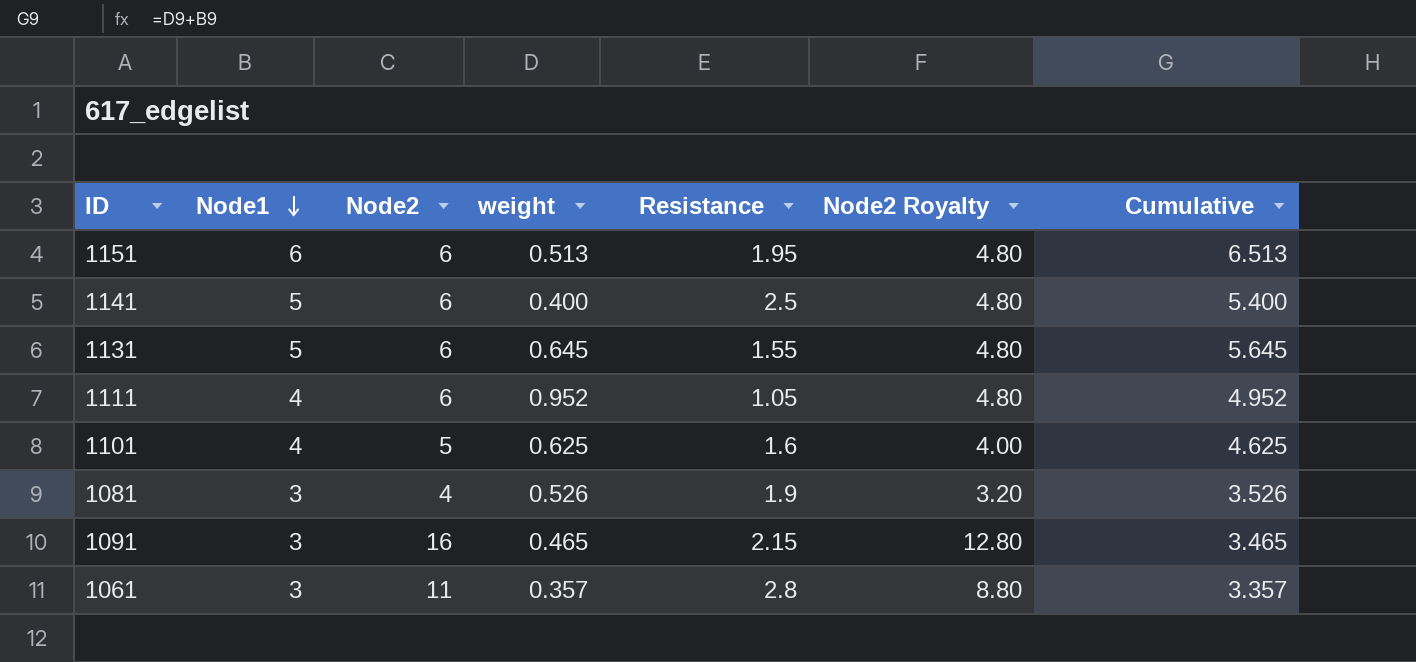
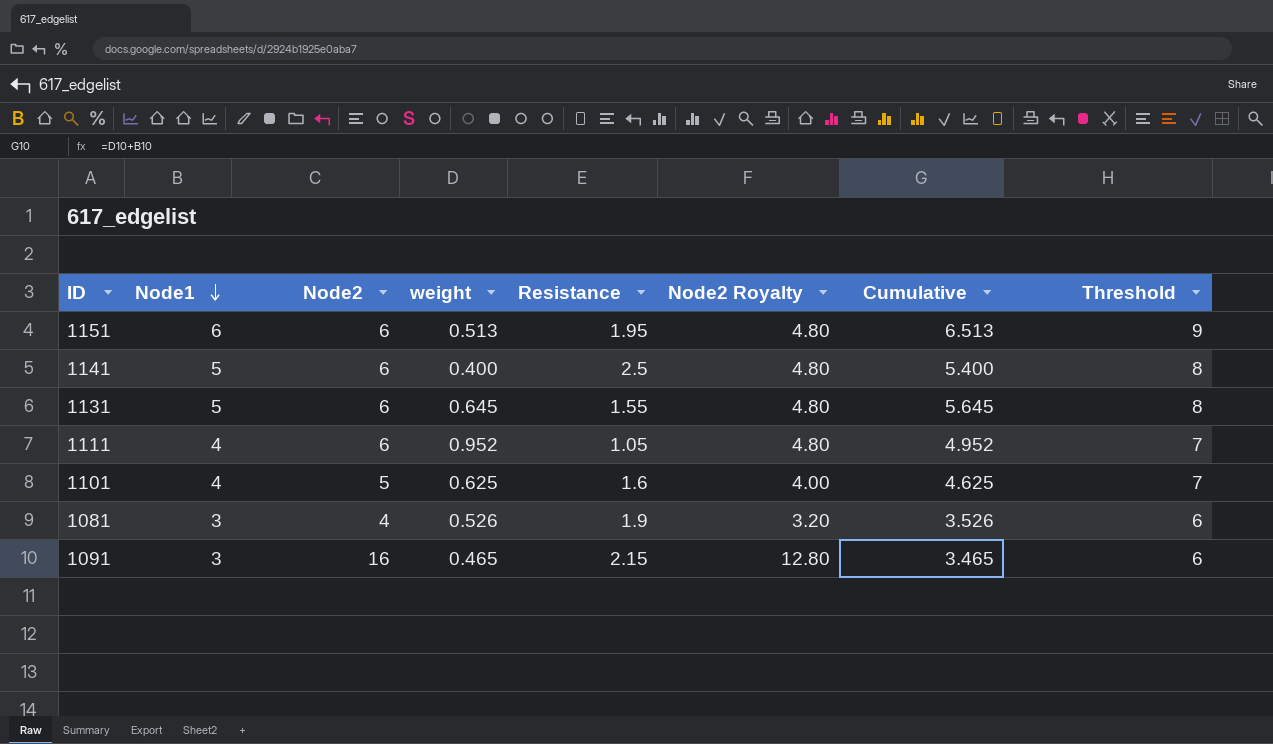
column Threshold | formula: none -> [Node1] + 3
row 1061: 3 | 11 | 0.357 | 2.8 | 8.80 | 3.357 -> none

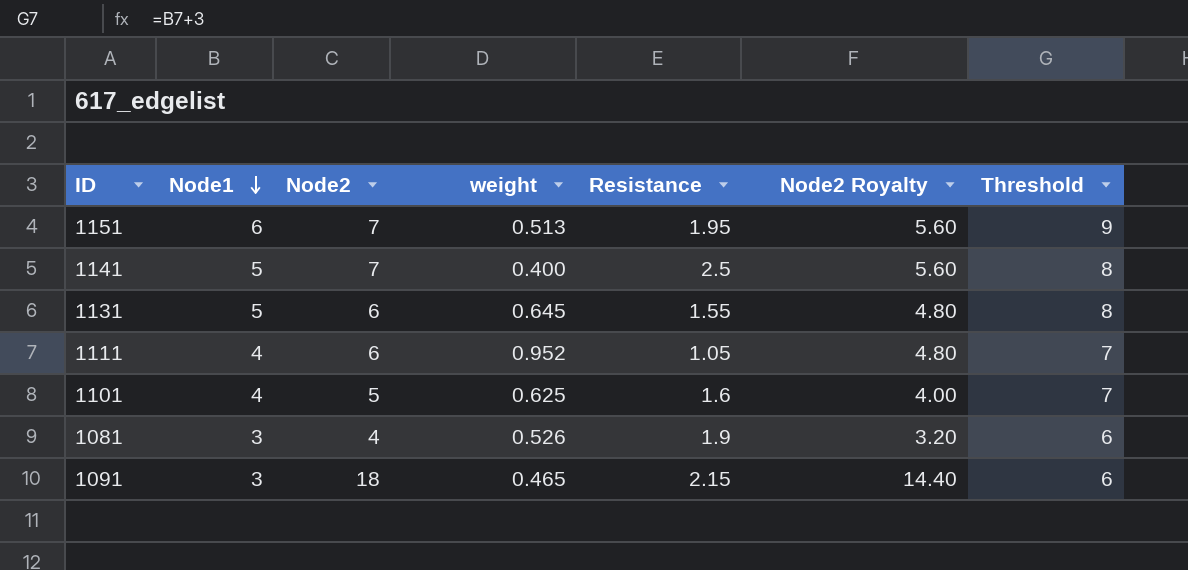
column Cumulative | formula: [Node1] + [weight] -> none
1151 | Node2: 6 -> 7
1151 | Node2 Royalty: 4.80 -> 5.60
1141 | Node2: 6 -> 7
1141 | Node2 Royalty: 4.80 -> 5.60
1091 | Node2: 16 -> 18
1091 | Node2 Royalty: 12.80 -> 14.40

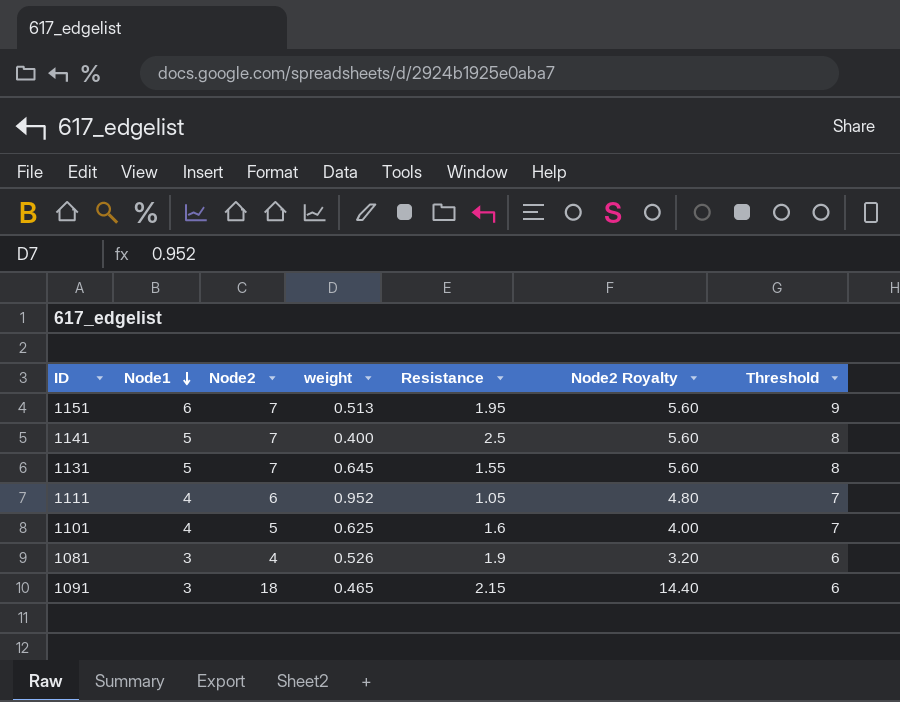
1131 | Node2: 6 -> 7
1131 | Node2 Royalty: 4.80 -> 5.60

